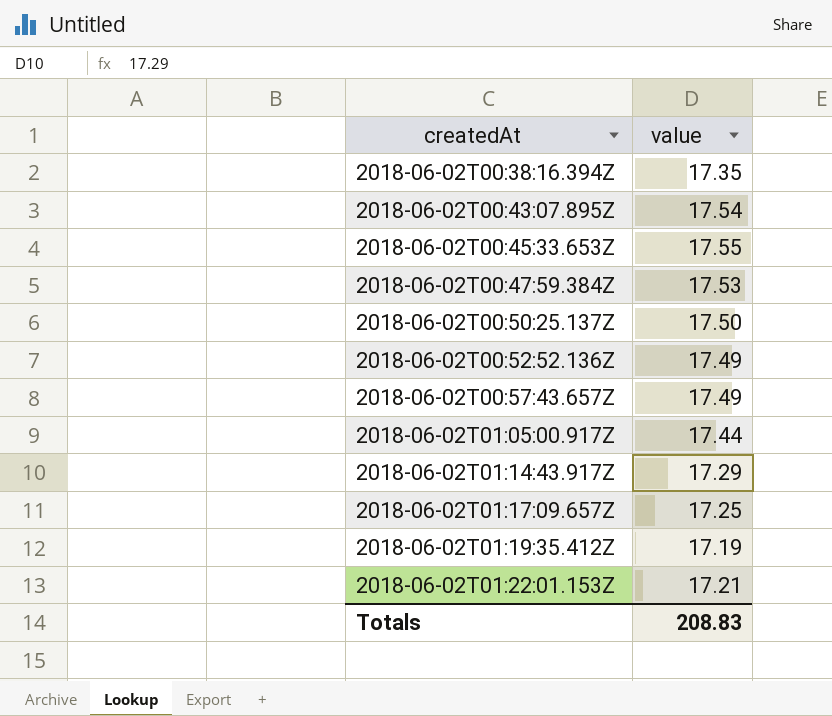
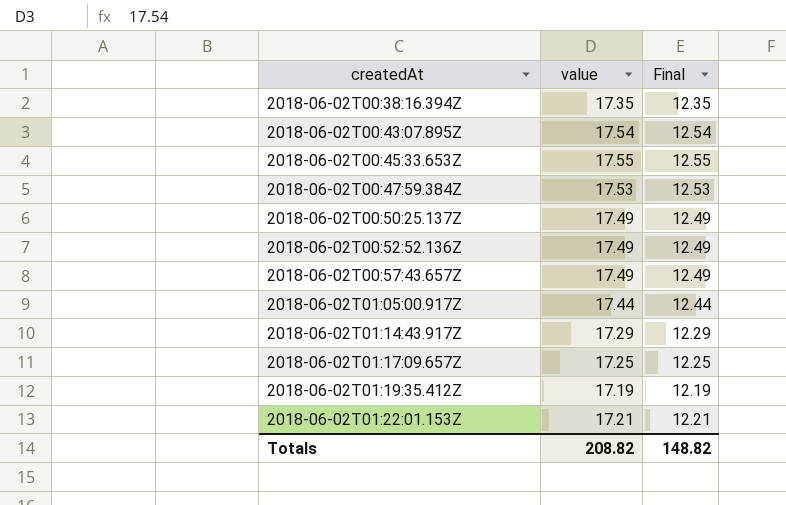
column Final | formula: none -> [value] - 5
2018-06-02T00:50:25.137Z | value: 17.50 -> 17.49
Totals | value: 208.83 -> 208.82

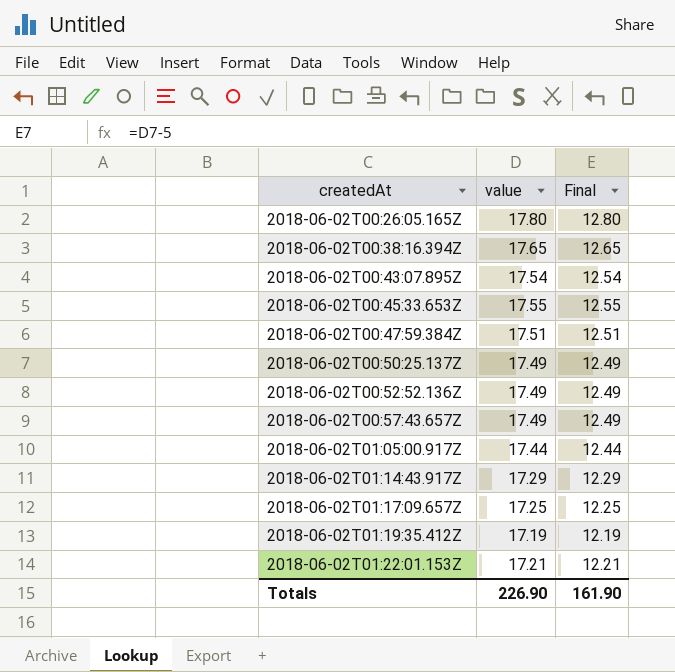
row 2018-06-02T00:26:05.165Z: none -> 17.80 | 12.80
2018-06-02T00:38:16.394Z | value: 17.35 -> 17.65
2018-06-02T00:38:16.394Z | Final: 12.35 -> 12.65
2018-06-02T00:47:59.384Z | value: 17.53 -> 17.51
2018-06-02T00:47:59.384Z | Final: 12.53 -> 12.51
Totals | value: 208.82 -> 226.90
Totals | Final: 148.82 -> 161.90

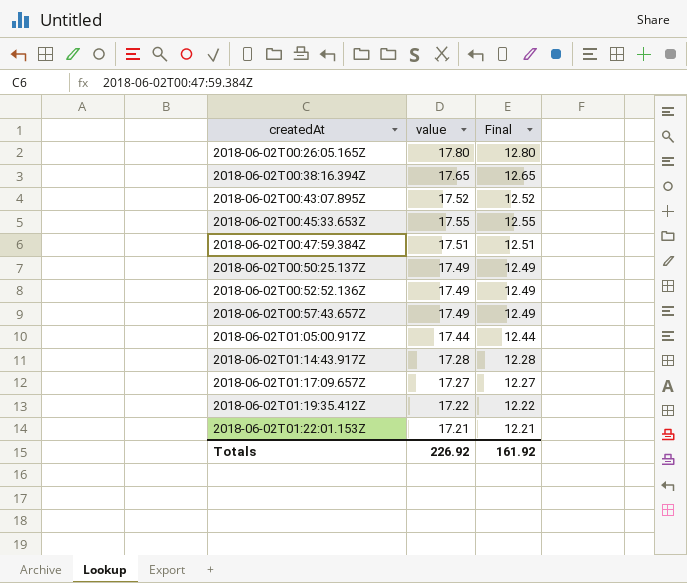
2018-06-02T00:43:07.895Z | value: 17.54 -> 17.52
2018-06-02T00:43:07.895Z | Final: 12.54 -> 12.52
2018-06-02T01:14:43.917Z | value: 17.29 -> 17.28
2018-06-02T01:14:43.917Z | Final: 12.29 -> 12.28
2018-06-02T01:17:09.657Z | value: 17.25 -> 17.27
2018-06-02T01:17:09.657Z | Final: 12.25 -> 12.27
2018-06-02T01:19:35.412Z | value: 17.19 -> 17.22
2018-06-02T01:19:35.412Z | Final: 12.19 -> 12.22
Totals | value: 226.90 -> 226.92
Totals | Final: 161.90 -> 161.92

